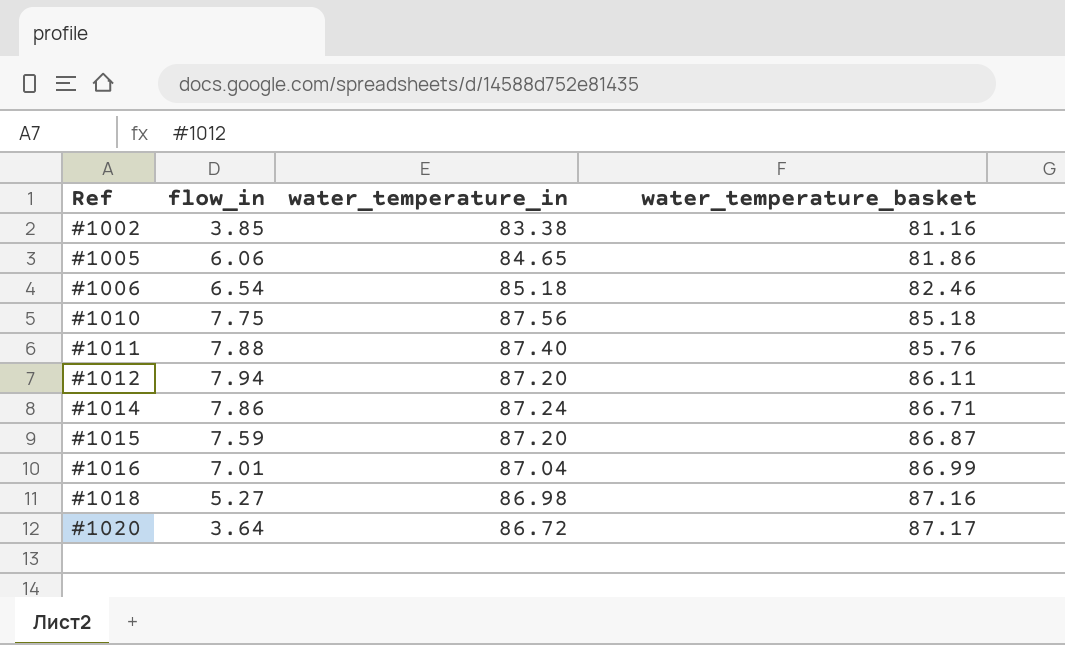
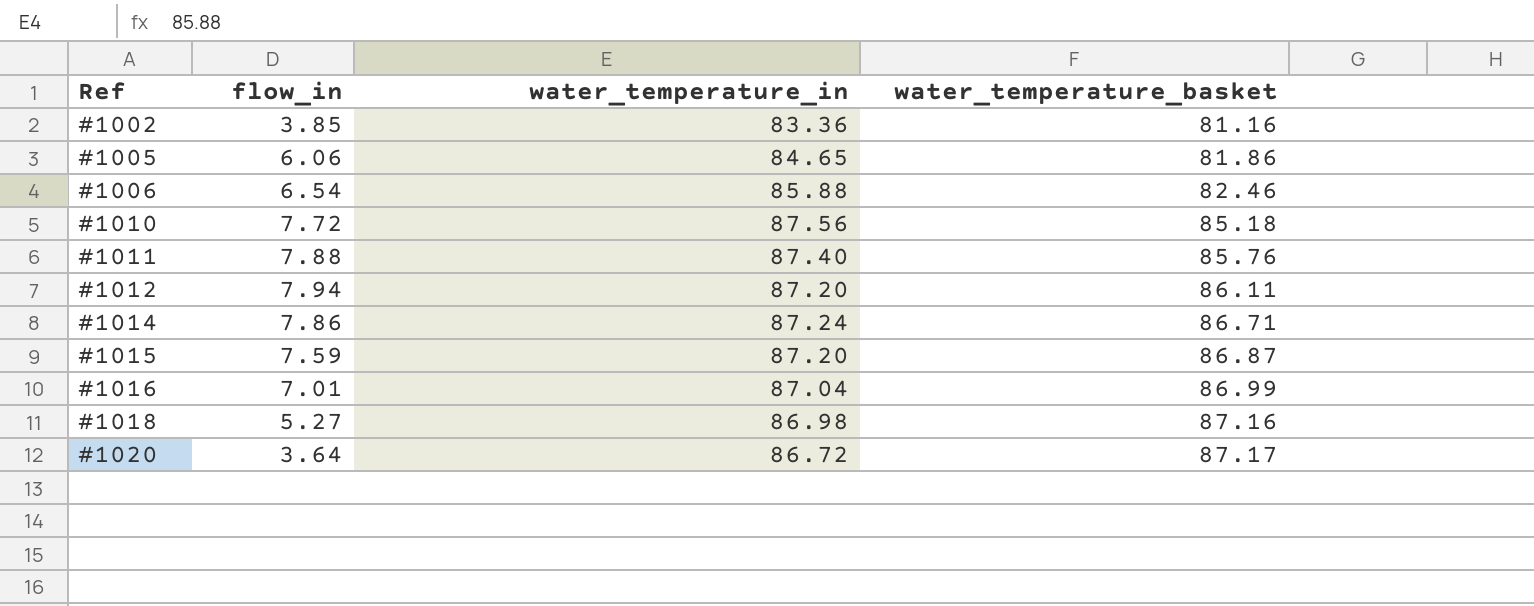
#1002 | water_temperature_in: 83.38 -> 83.36
#1006 | water_temperature_in: 85.18 -> 85.88
#1010 | flow_in: 7.75 -> 7.72

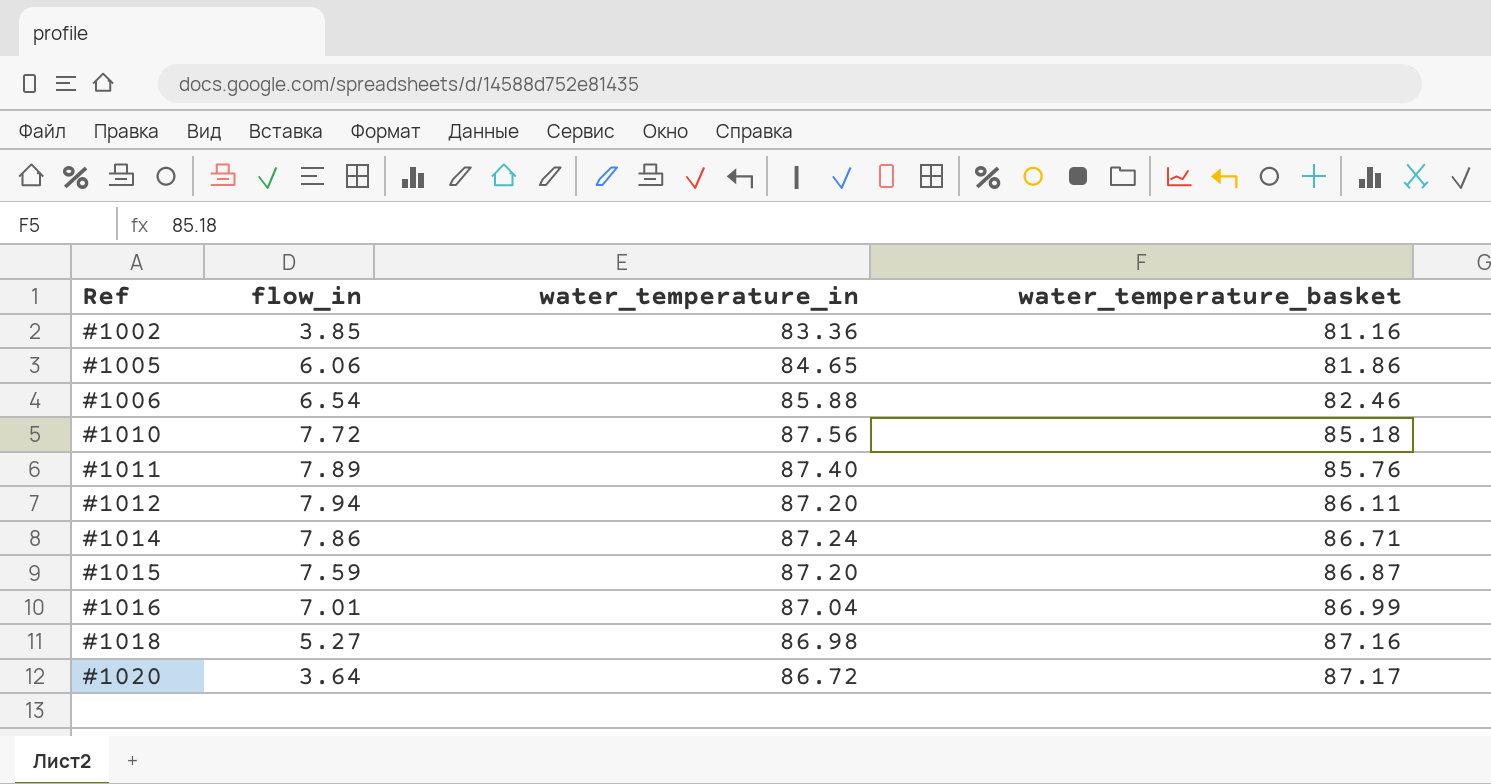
#1011 | flow_in: 7.88 -> 7.89

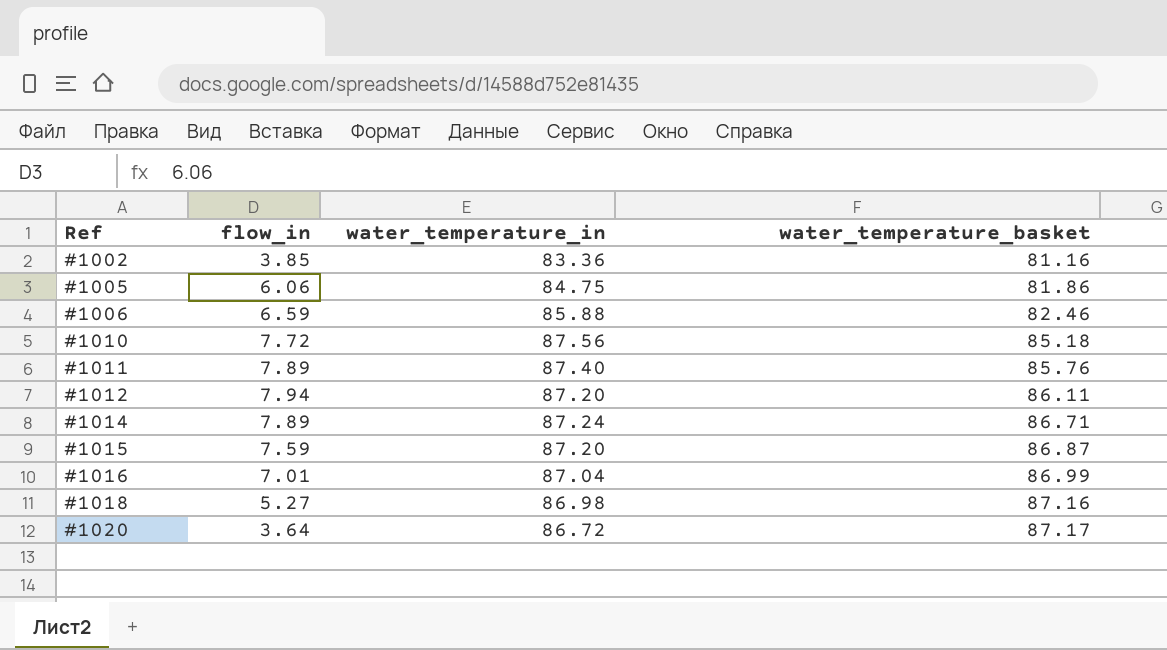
#1005 | water_temperature_in: 84.65 -> 84.75
#1006 | flow_in: 6.54 -> 6.59
#1014 | flow_in: 7.86 -> 7.89

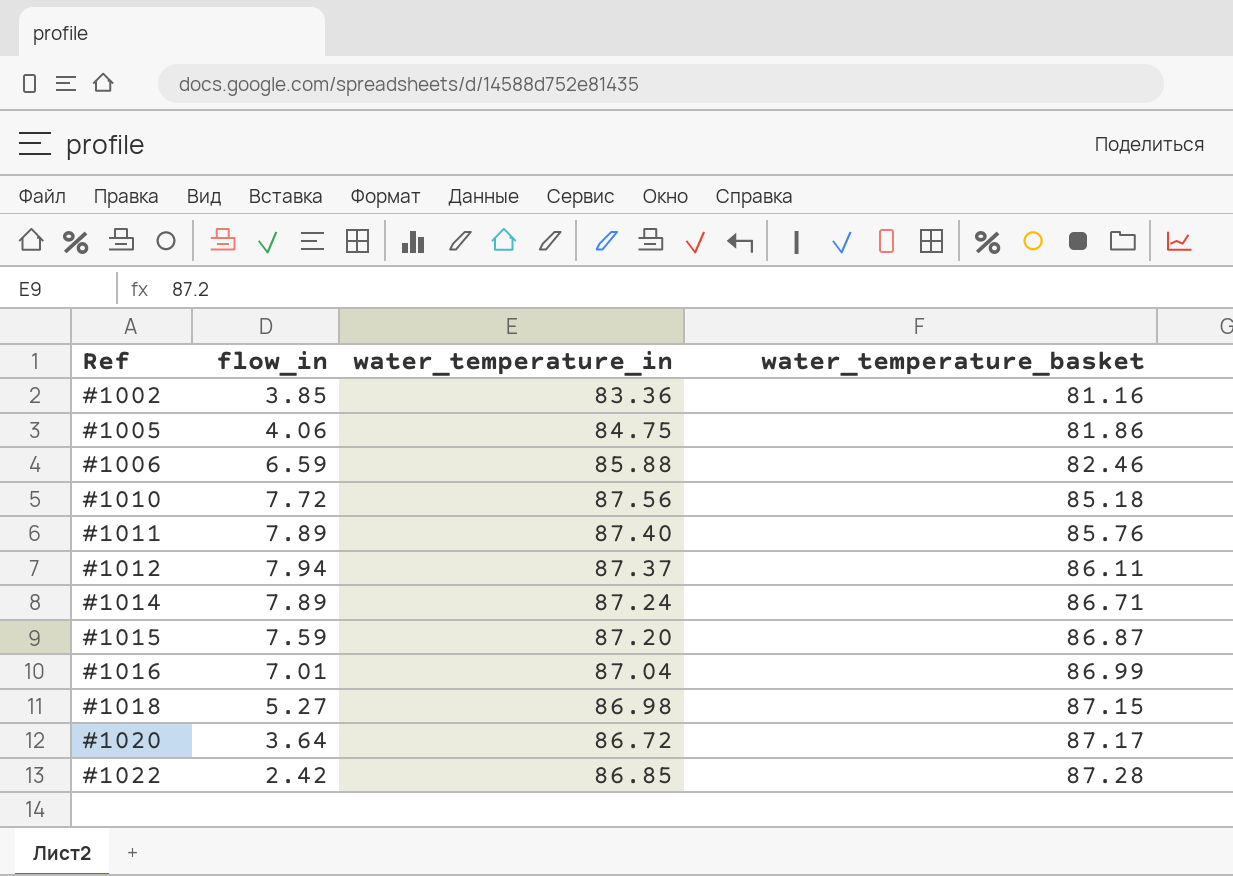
#1005 | flow_in: 6.06 -> 4.06
#1012 | water_temperature_in: 87.20 -> 87.37
#1018 | water_temperature_basket: 87.16 -> 87.15
row #1022: none -> 2.42 | 86.85 | 87.28

